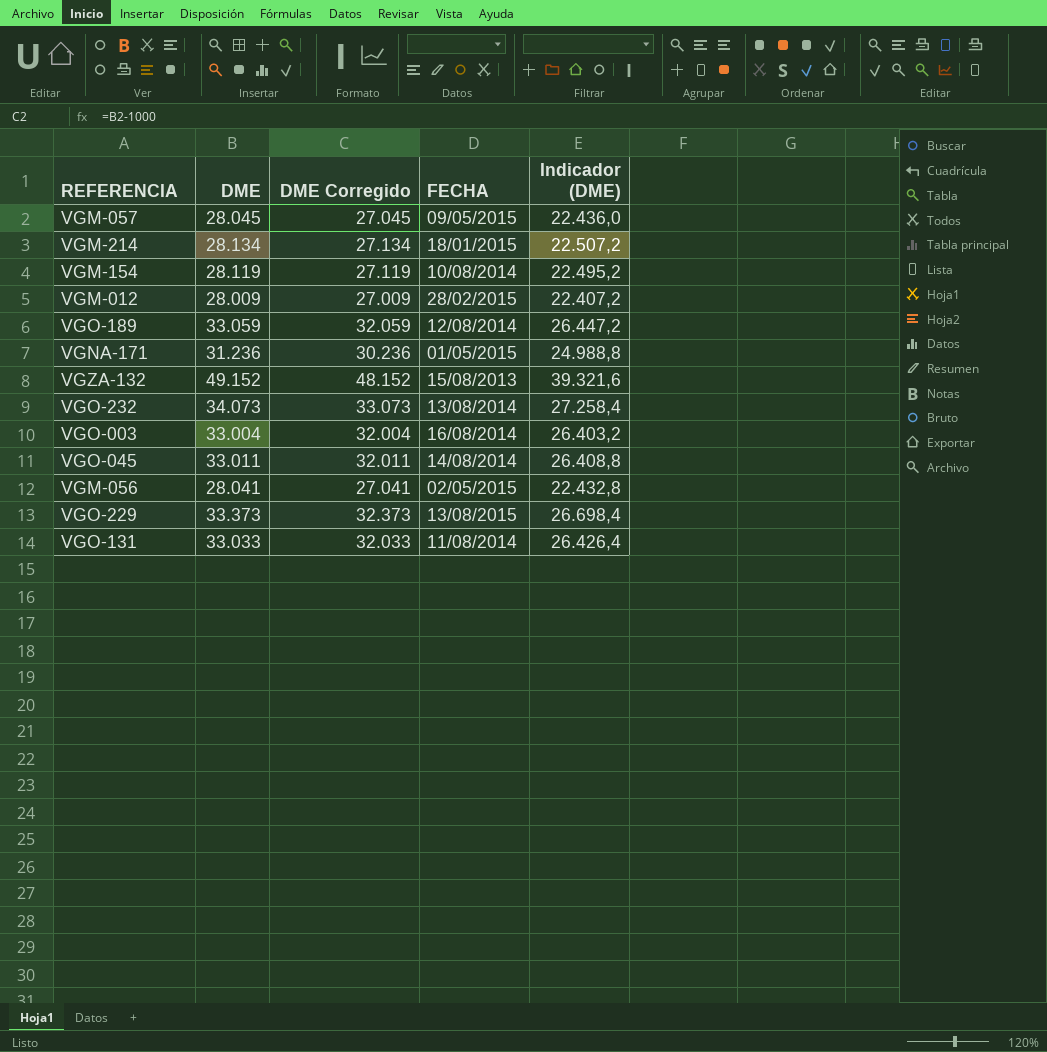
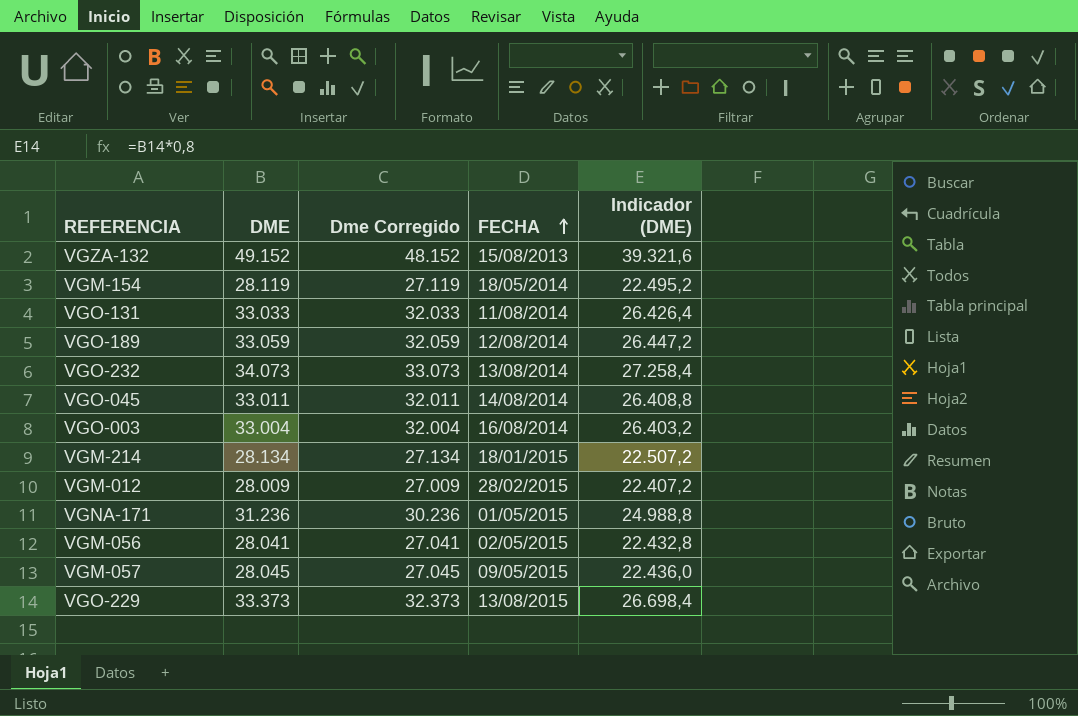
row order: none -> FECHA ascending
column name: DME Corregido -> Dme Corregido
VGM-154 | FECHA: 10/08/2014 -> 18/05/2014

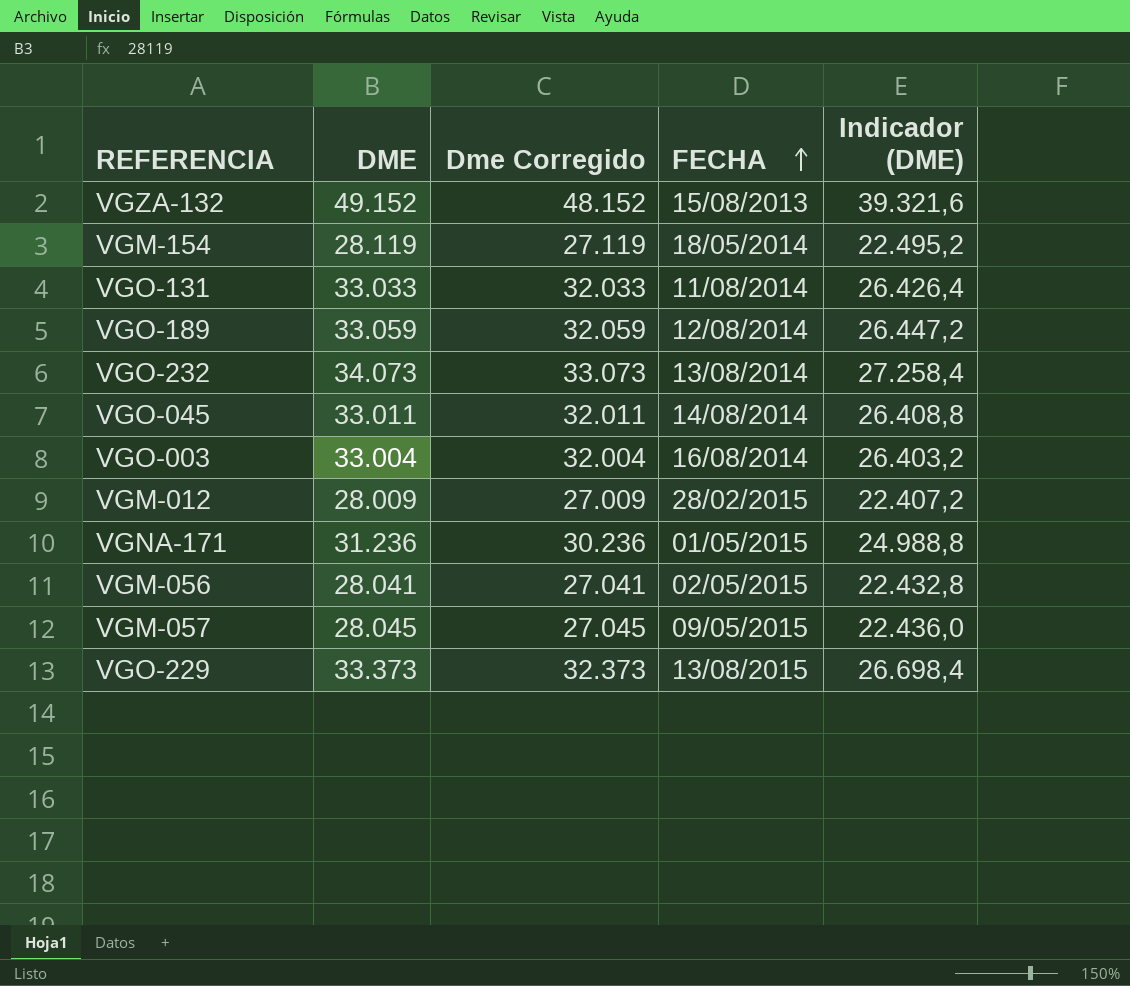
row VGM-214: 28.134 | 27.134 | 18/01/2015 | 22.507,2 -> none

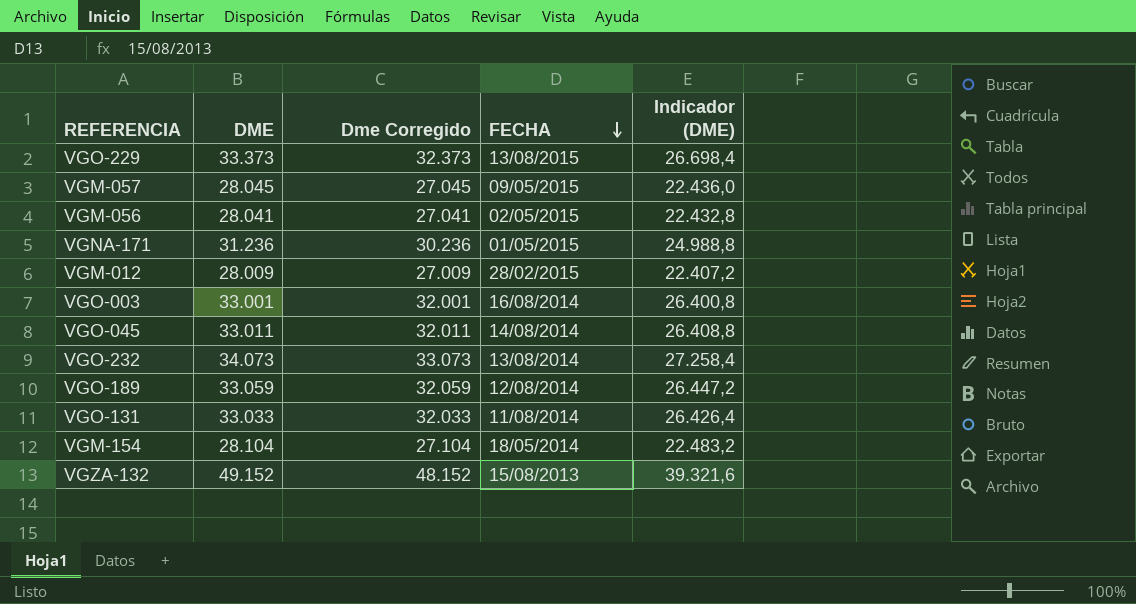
row order: FECHA ascending -> FECHA descending
VGO-003 | DME: 33.004 -> 33.001
VGO-003 | Dme Corregido: 32.004 -> 32.001
VGO-003 | Indicador (DME): 26.403,2 -> 26.400,8
VGM-154 | DME: 28.119 -> 28.104
VGM-154 | Dme Corregido: 27.119 -> 27.104
VGM-154 | Indicador (DME): 22.495,2 -> 22.483,2

